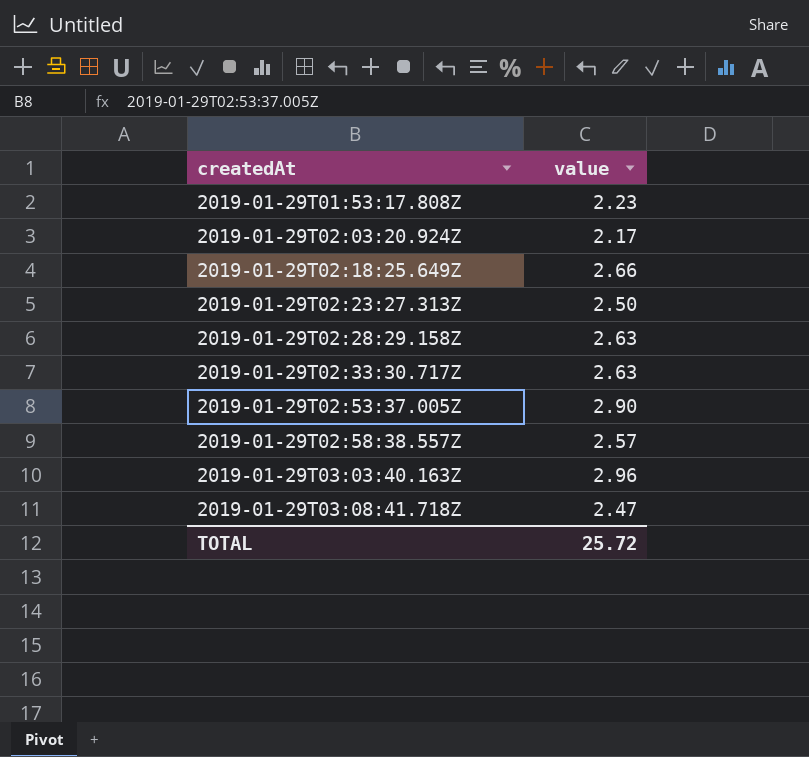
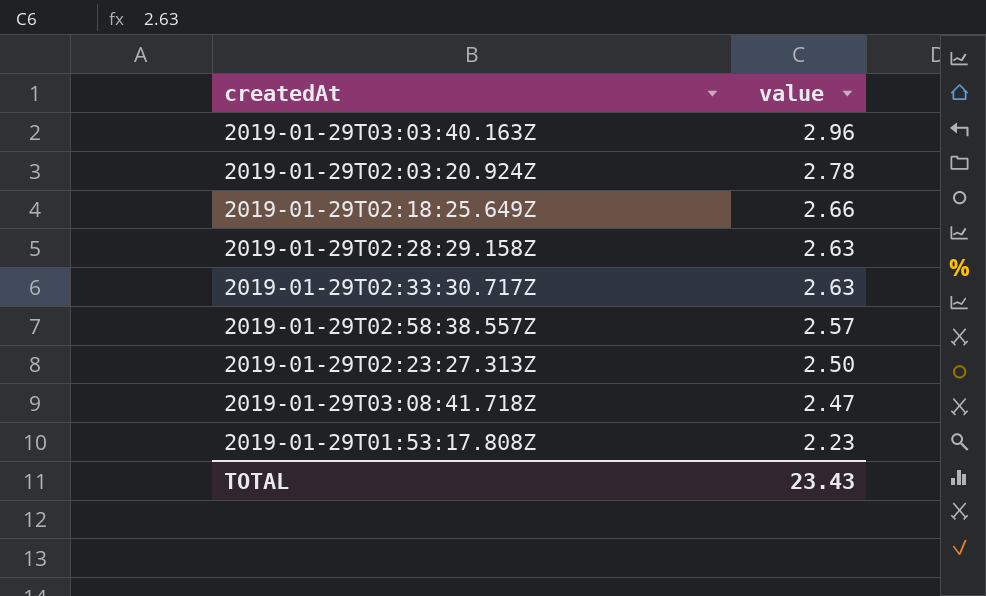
row order: createdAt ascending -> value descending
row 2019-01-29T02:53:37.005Z: 2.90 -> none
2019-01-29T02:03:20.924Z | value: 2.17 -> 2.78
TOTAL | value: 25.72 -> 23.43

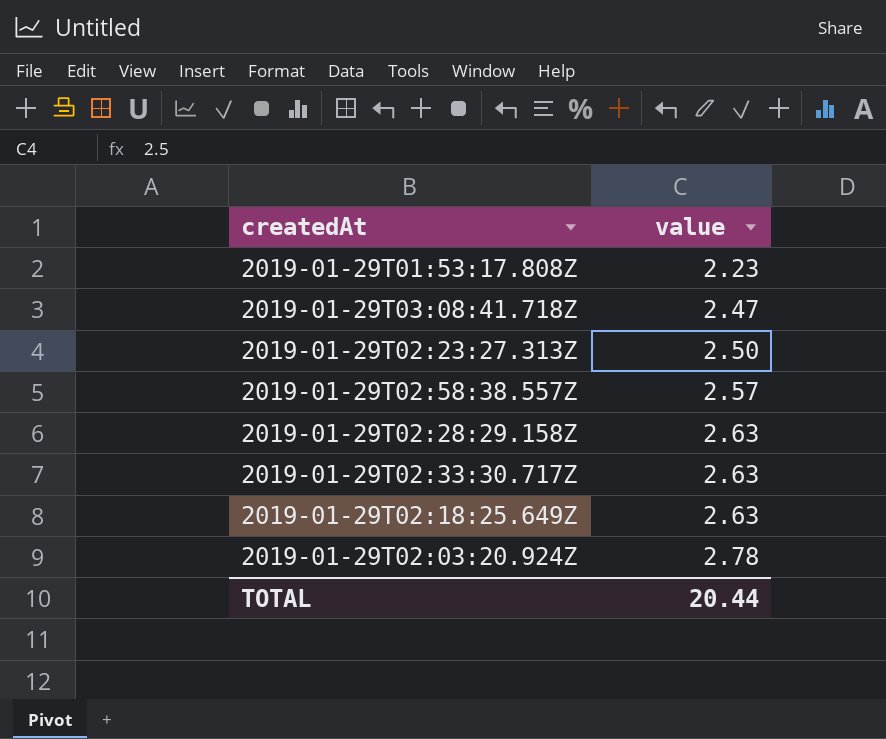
row order: value descending -> value ascending
row 2019-01-29T03:03:40.163Z: 2.96 -> none
2019-01-29T02:18:25.649Z | value: 2.66 -> 2.63
TOTAL | value: 23.43 -> 20.44

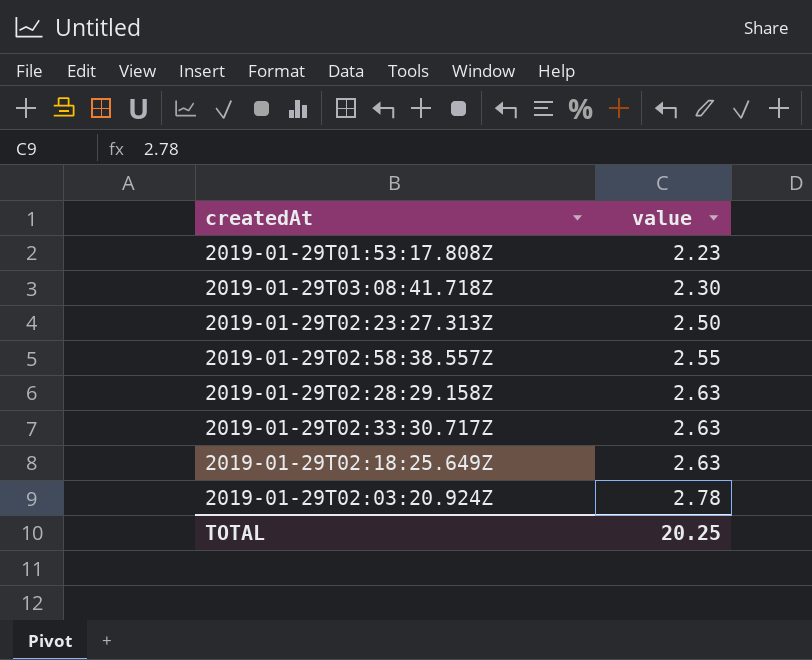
2019-01-29T03:08:41.718Z | value: 2.47 -> 2.30
2019-01-29T02:58:38.557Z | value: 2.57 -> 2.55
TOTAL | value: 20.44 -> 20.25

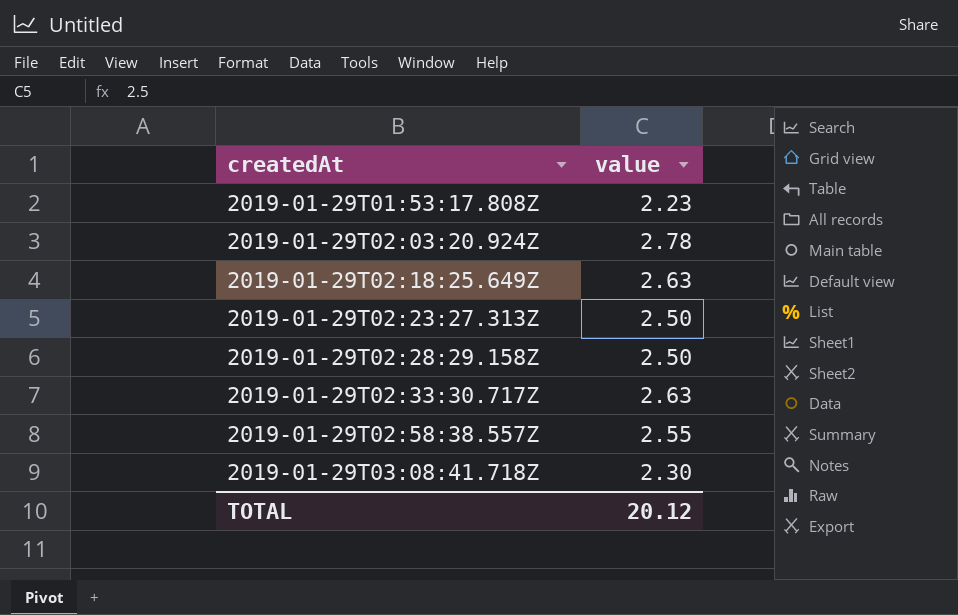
row order: value ascending -> createdAt ascending
2019-01-29T02:28:29.158Z | value: 2.63 -> 2.50
TOTAL | value: 20.25 -> 20.12

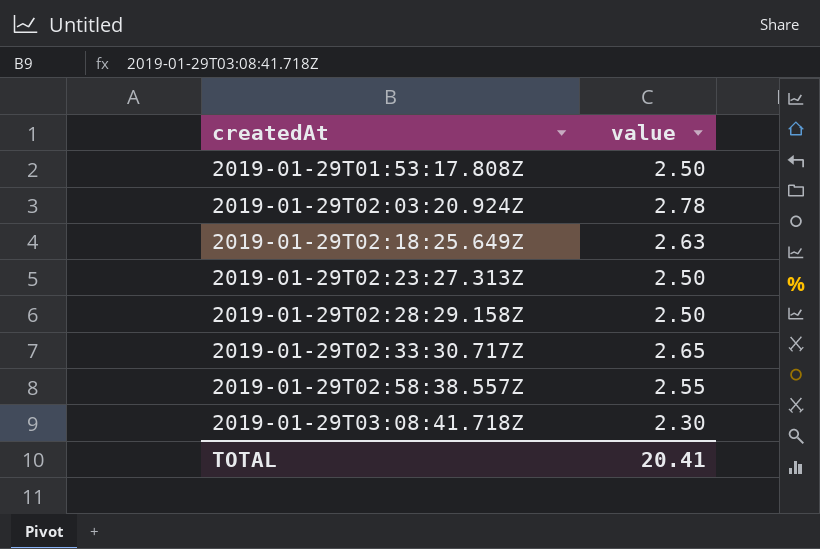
2019-01-29T01:53:17.808Z | value: 2.23 -> 2.50
2019-01-29T02:33:30.717Z | value: 2.63 -> 2.65
TOTAL | value: 20.12 -> 20.41

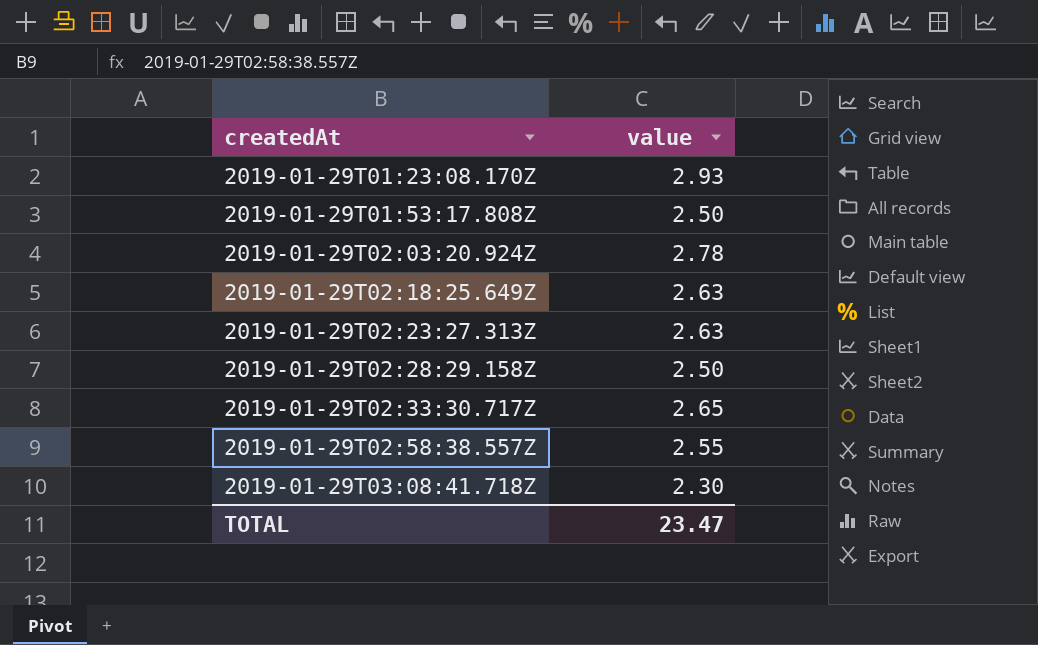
row 2019-01-29T01:23:08.170Z: none -> 2.93
2019-01-29T02:23:27.313Z | value: 2.50 -> 2.63
TOTAL | value: 20.41 -> 23.47

